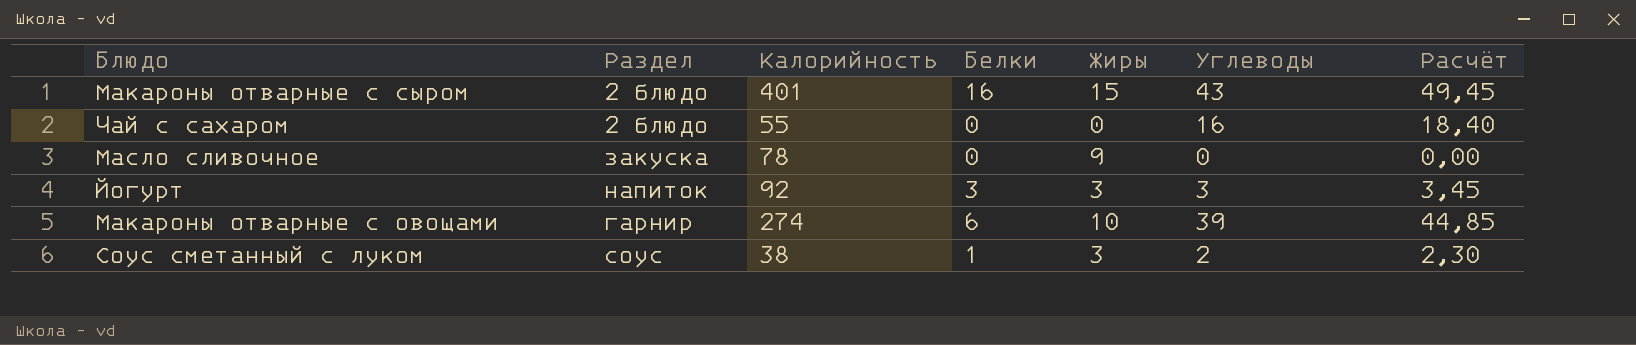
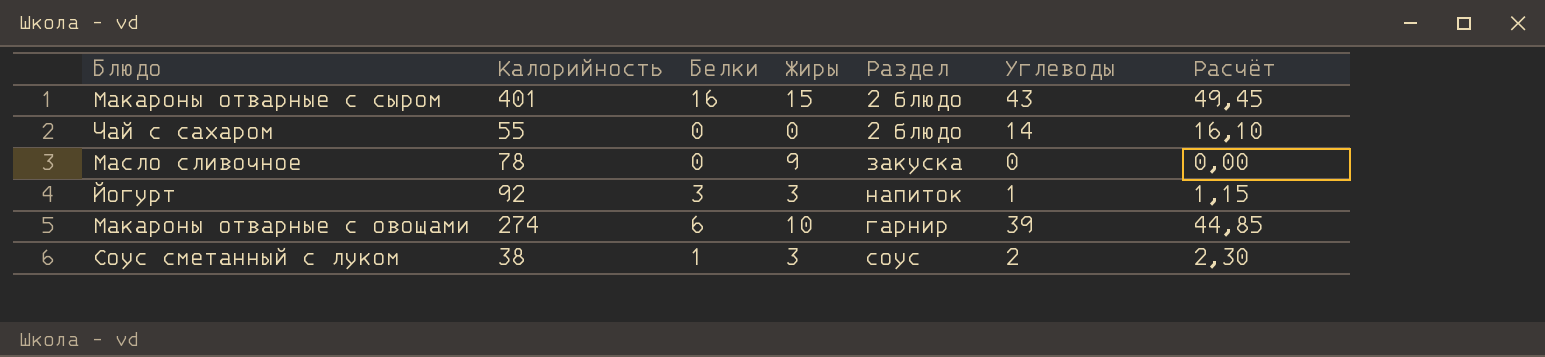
column Раздел | position: 2 -> 5
Чай с сахаром | Углеводы: 16 -> 14
Чай с сахаром | Расчёт: 18,40 -> 16,10
Йогурт | Углеводы: 3 -> 1
Йогурт | Расчёт: 3,45 -> 1,15

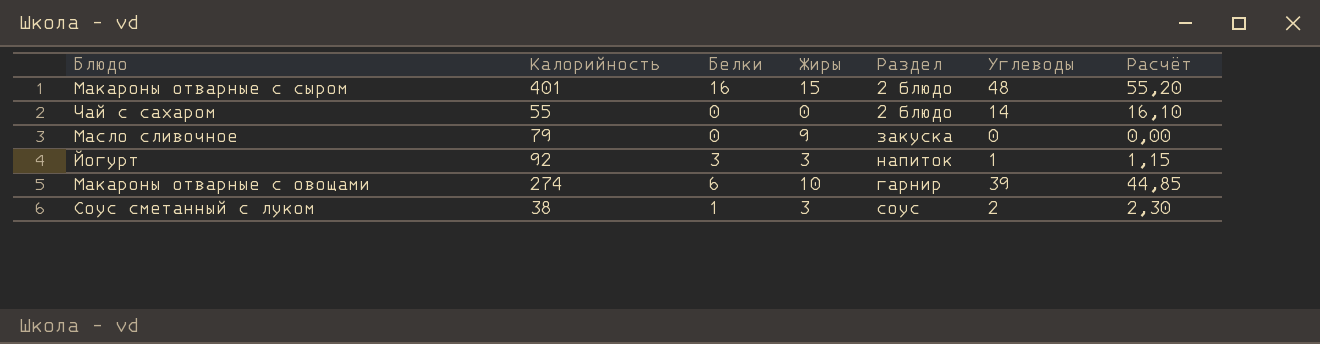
Макароны отварные с сыром | Углеводы: 43 -> 48
Макароны отварные с сыром | Расчёт: 49,45 -> 55,20
Масло сливочное | Калорийность: 78 -> 79

